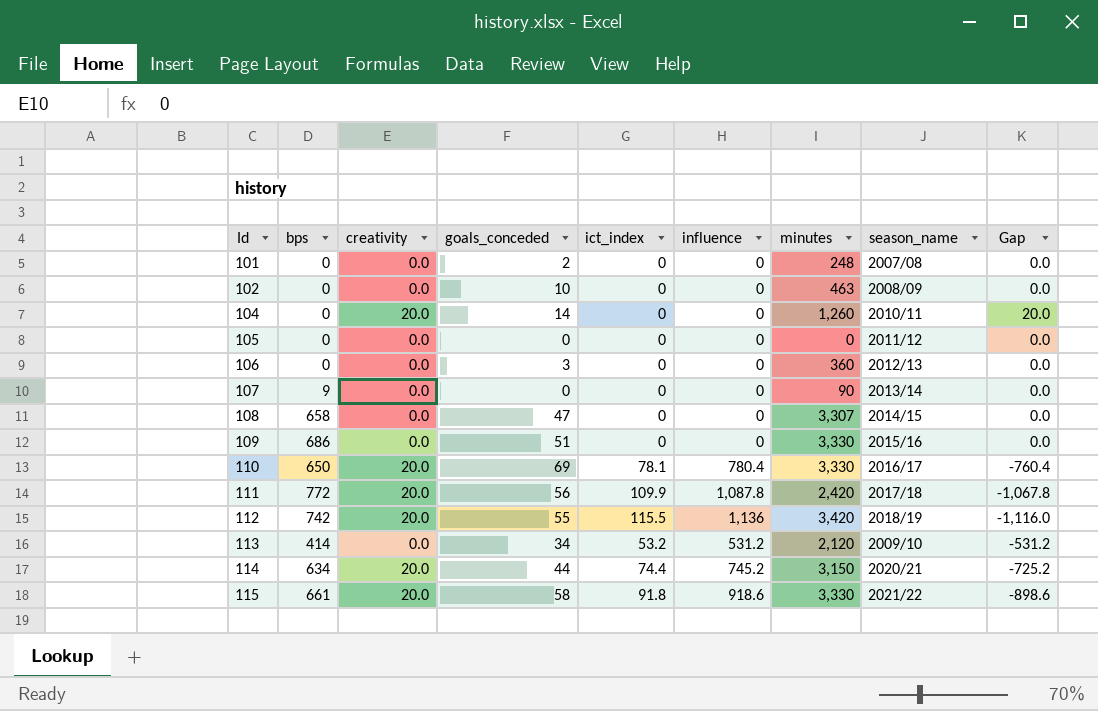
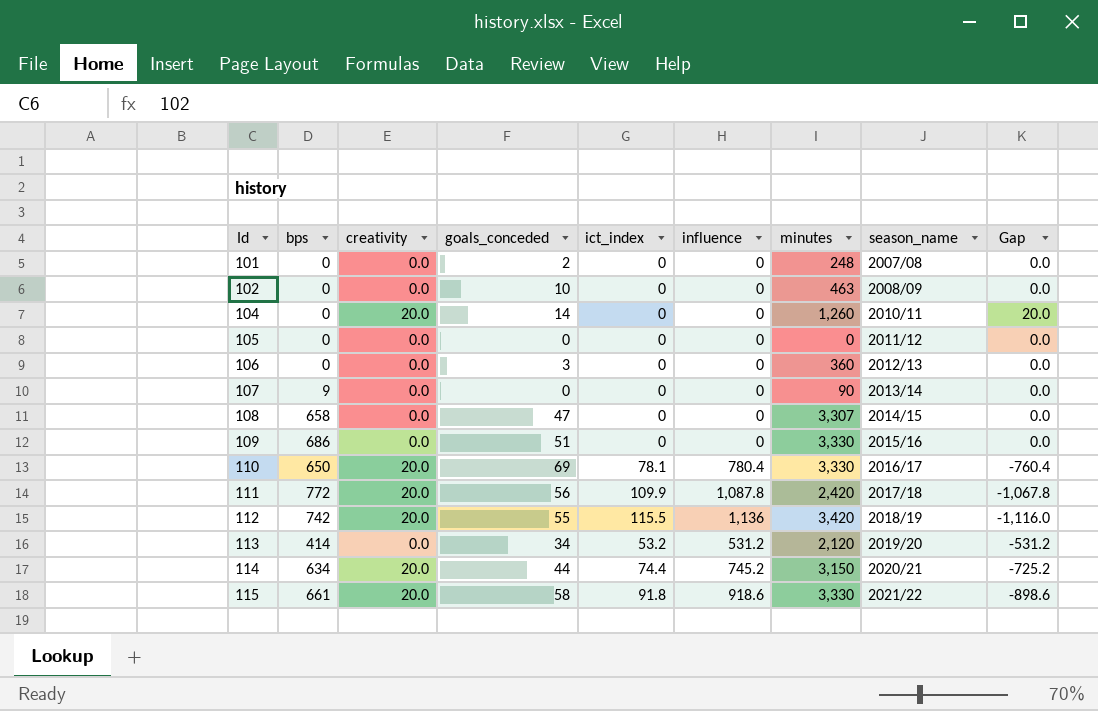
113 | season_name: 2009/10 -> 2019/20

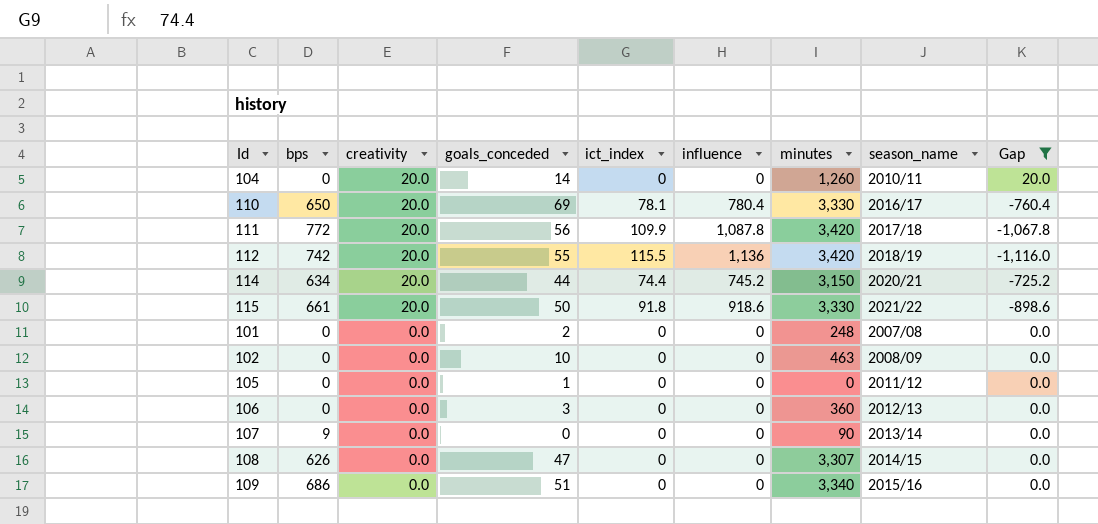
filter: none -> Gap != -531.2
row order: Id ascending -> creativity descending
111 | minutes: 2,420 -> 3,420
115 | goals_conceded: 58 -> 50
105 | goals_conceded: 0 -> 1
108 | bps: 658 -> 626
109 | minutes: 3,330 -> 3,340

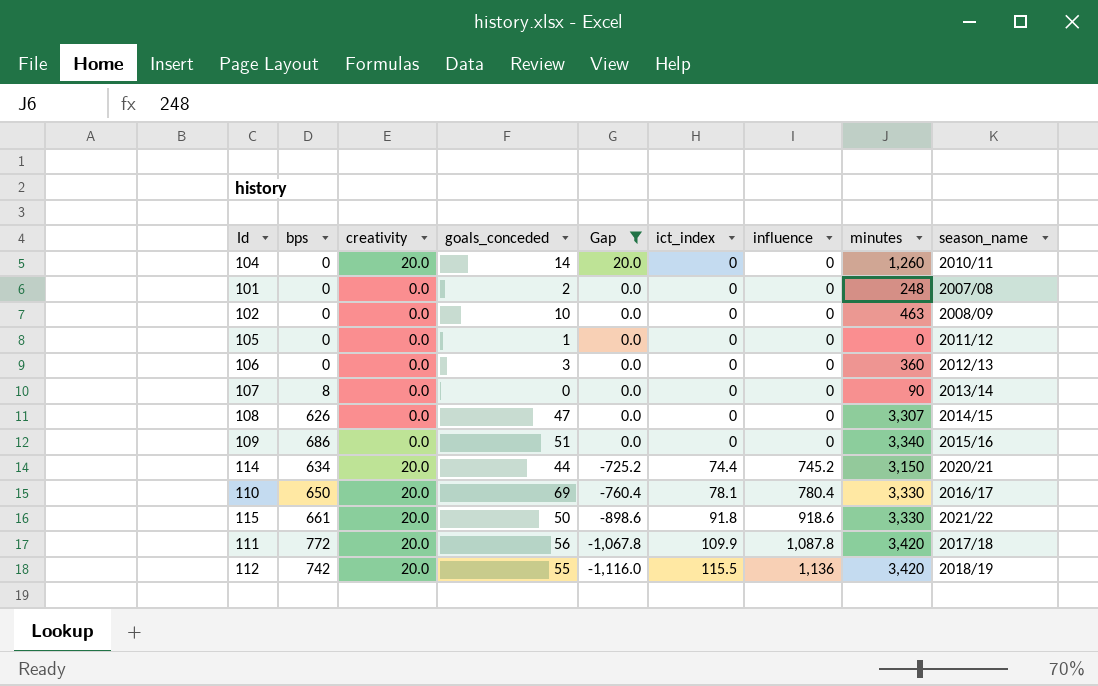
row order: creativity descending -> Gap descending
column Gap | position: 9 -> 5
107 | bps: 9 -> 8

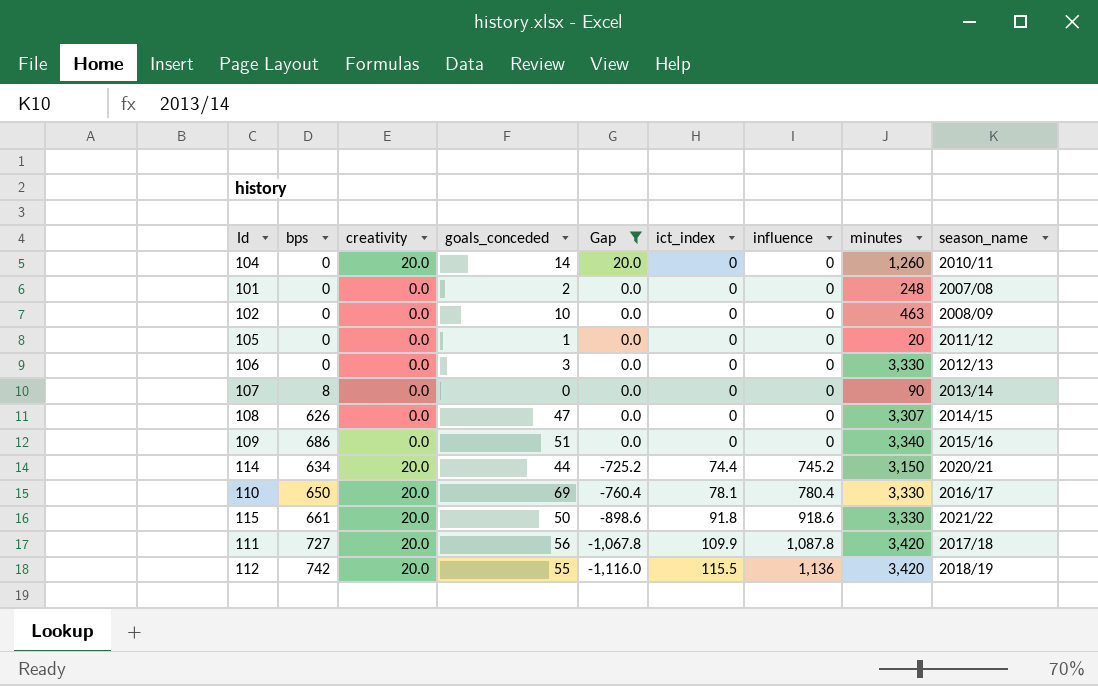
105 | minutes: 0 -> 20
106 | minutes: 360 -> 3,330
111 | bps: 772 -> 727

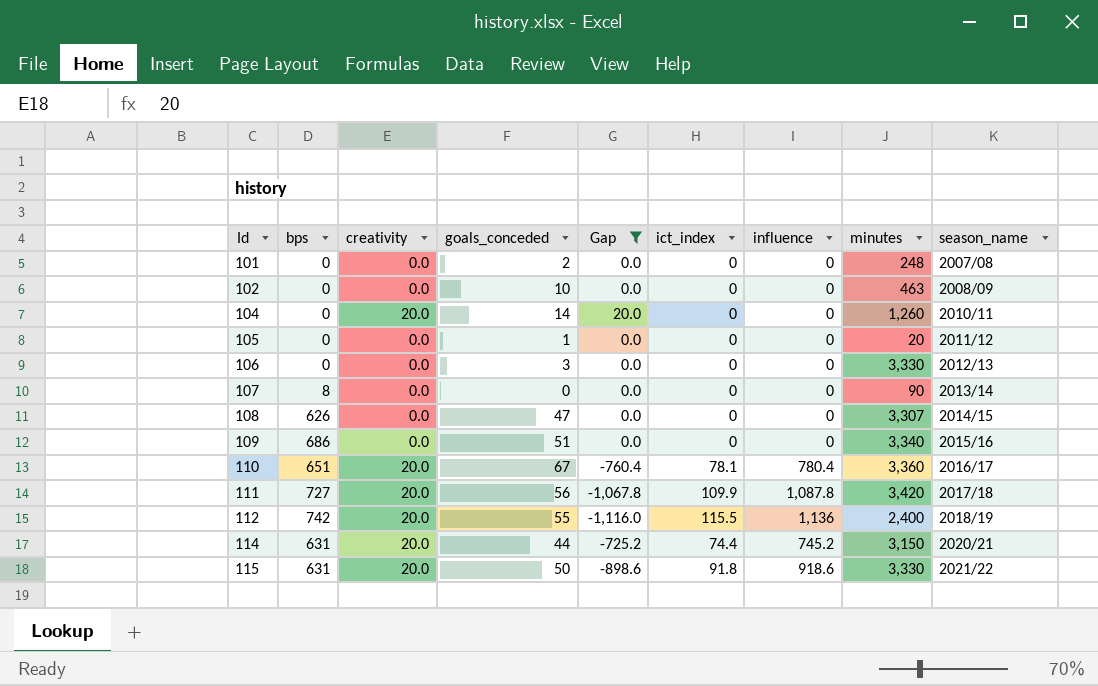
row order: Gap descending -> Id ascending
110 | bps: 650 -> 651
110 | goals_conceded: 69 -> 67
110 | minutes: 3,330 -> 3,360
112 | minutes: 3,420 -> 2,400
114 | bps: 634 -> 631
115 | bps: 661 -> 631

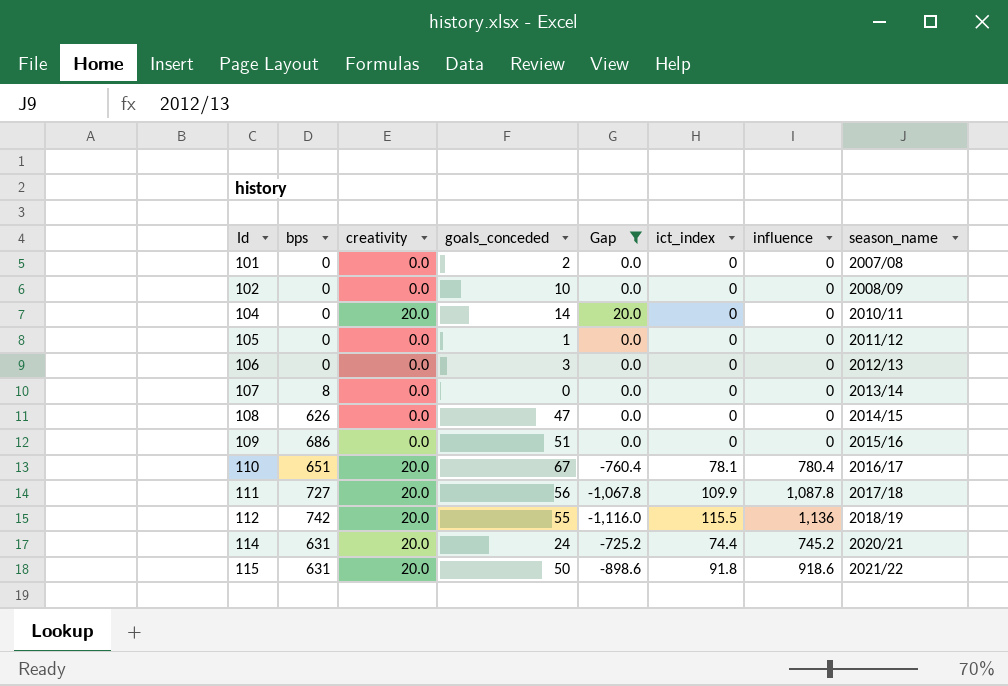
column minutes | position: 8 -> none
114 | goals_conceded: 44 -> 24

